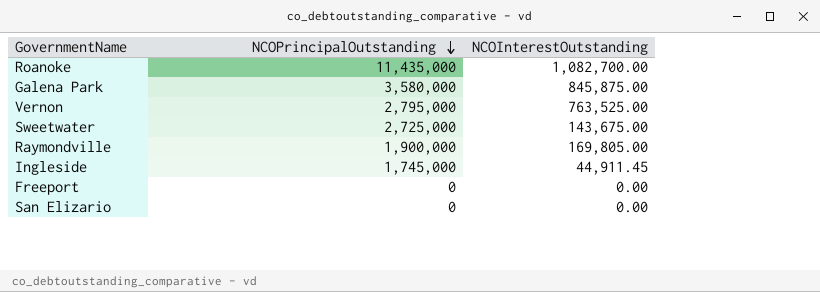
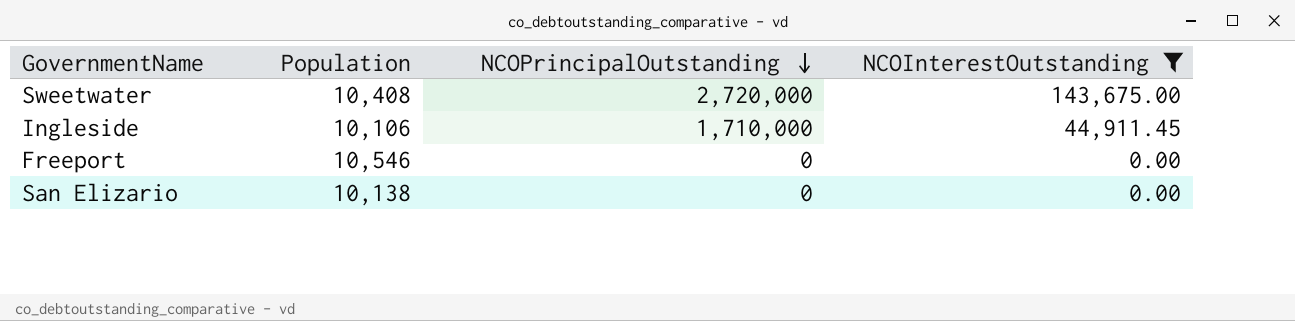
filter: none -> NCOInterestOutstanding <= 143,675.00
column Population | position: none -> 2
Sweetwater | NCOPrincipalOutstanding: 2,725,000 -> 2,720,000
Ingleside | NCOPrincipalOutstanding: 1,745,000 -> 1,710,000

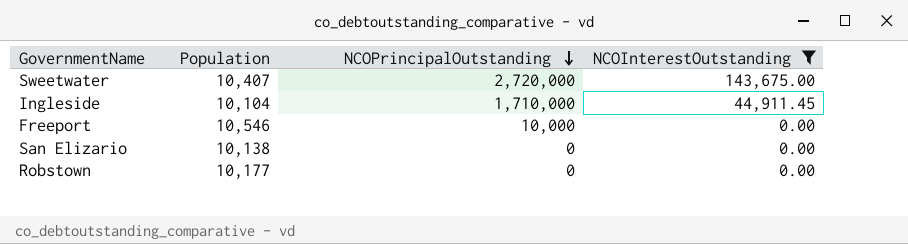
Sweetwater | Population: 10,408 -> 10,407
Ingleside | Population: 10,106 -> 10,104
Freeport | NCOPrincipalOutstanding: 0 -> 10,000
row Robstown: none -> 10,177 | 0 | 0.00

